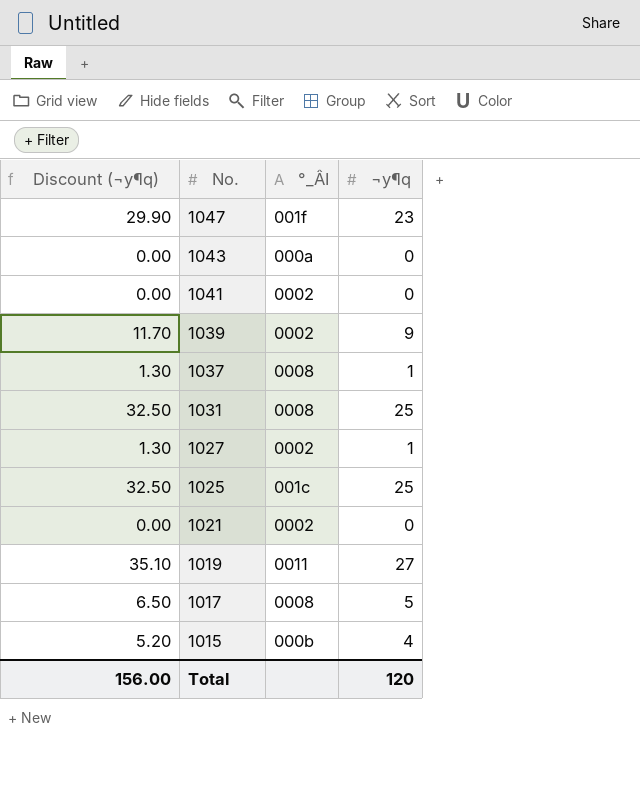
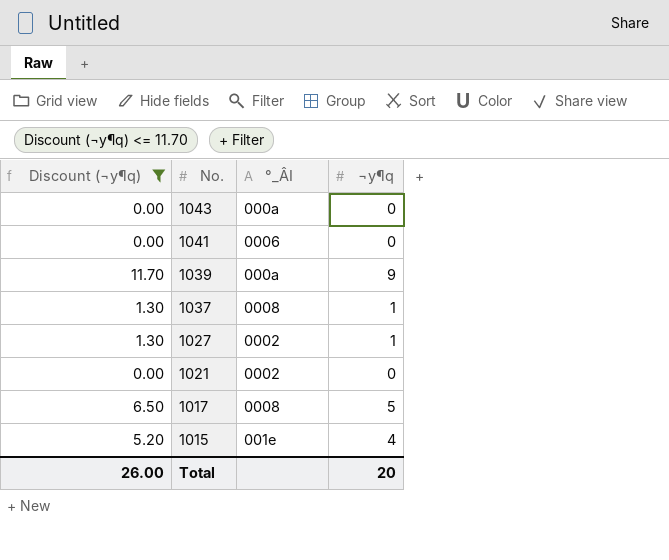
filter: none -> Discount (¬y¶q) <= 11.70
1041 | °_ÂI: 0002 -> 0006
1039 | °_ÂI: 0002 -> 000a
1015 | °_ÂI: 000b -> 001e
Total | Discount (¬y¶q): 156.00 -> 26.00
Total | ¬y¶q: 120 -> 20

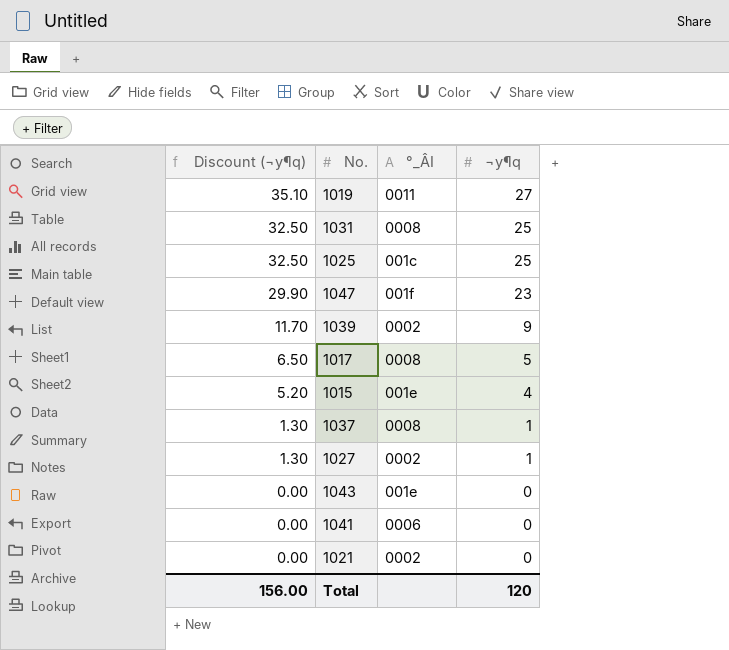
filter: Discount (¬y¶q) <= 11.70 -> none
row order: No. descending -> Discount (¬y¶q) descending
1039 | °_ÂI: 000a -> 0002
1043 | °_ÂI: 000a -> 001e
Total | Discount (¬y¶q): 26.00 -> 156.00
Total | ¬y¶q: 20 -> 120

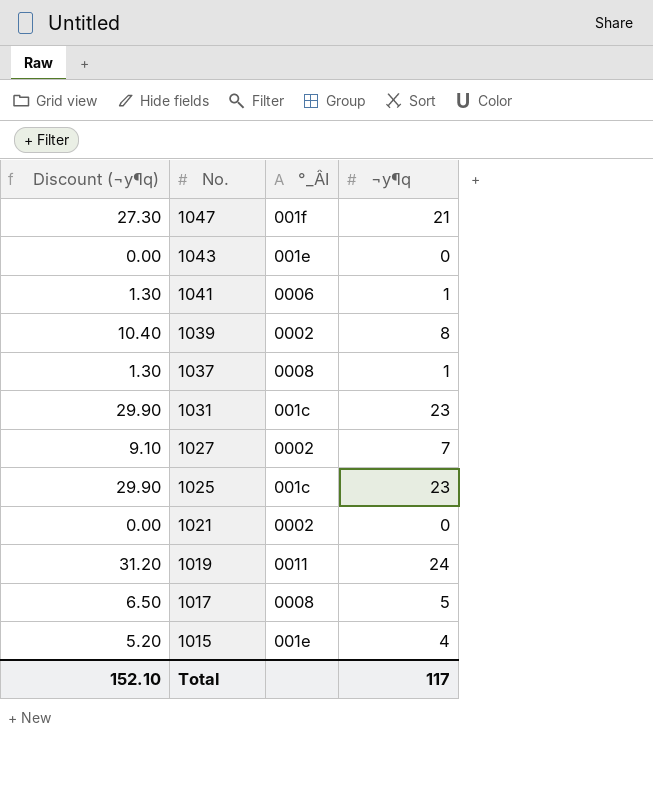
row order: Discount (¬y¶q) descending -> No. descending
1047 | Discount (¬y¶q): 29.90 -> 27.30
1047 | ¬y¶q: 23 -> 21
1041 | Discount (¬y¶q): 0.00 -> 1.30
1041 | ¬y¶q: 0 -> 1
1039 | Discount (¬y¶q): 11.70 -> 10.40
1039 | ¬y¶q: 9 -> 8
1031 | Discount (¬y¶q): 32.50 -> 29.90
1031 | °_ÂI: 0008 -> 001c
1031 | ¬y¶q: 25 -> 23
1027 | Discount (¬y¶q): 1.30 -> 9.10
1027 | ¬y¶q: 1 -> 7
1025 | Discount (¬y¶q): 32.50 -> 29.90
1025 | ¬y¶q: 25 -> 23
1019 | Discount (¬y¶q): 35.10 -> 31.20
1019 | ¬y¶q: 27 -> 24
Total | Discount (¬y¶q): 156.00 -> 152.10
Total | ¬y¶q: 120 -> 117

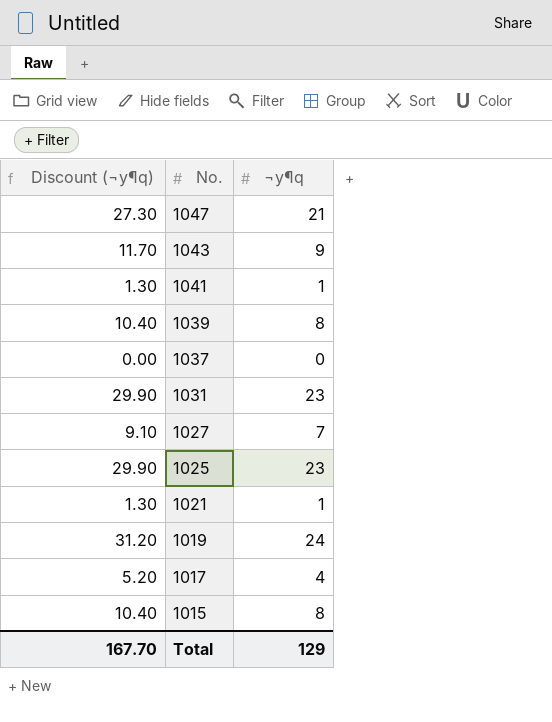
column °_ÂI | position: 3 -> none
1043 | Discount (¬y¶q): 0.00 -> 11.70
1043 | ¬y¶q: 0 -> 9
1037 | Discount (¬y¶q): 1.30 -> 0.00
1037 | ¬y¶q: 1 -> 0
1021 | Discount (¬y¶q): 0.00 -> 1.30
1021 | ¬y¶q: 0 -> 1
1017 | Discount (¬y¶q): 6.50 -> 5.20
1017 | ¬y¶q: 5 -> 4
1015 | Discount (¬y¶q): 5.20 -> 10.40
1015 | ¬y¶q: 4 -> 8
Total | Discount (¬y¶q): 152.10 -> 167.70
Total | ¬y¶q: 117 -> 129

